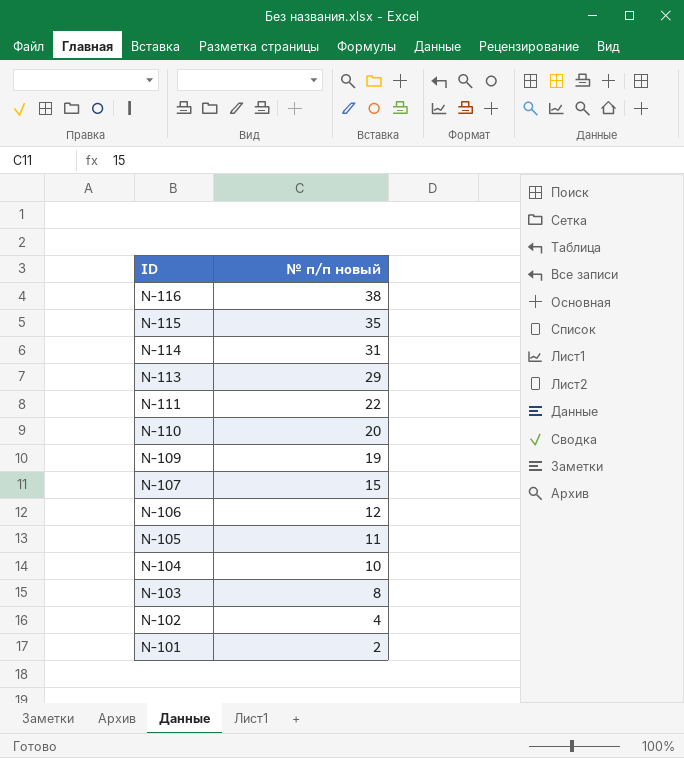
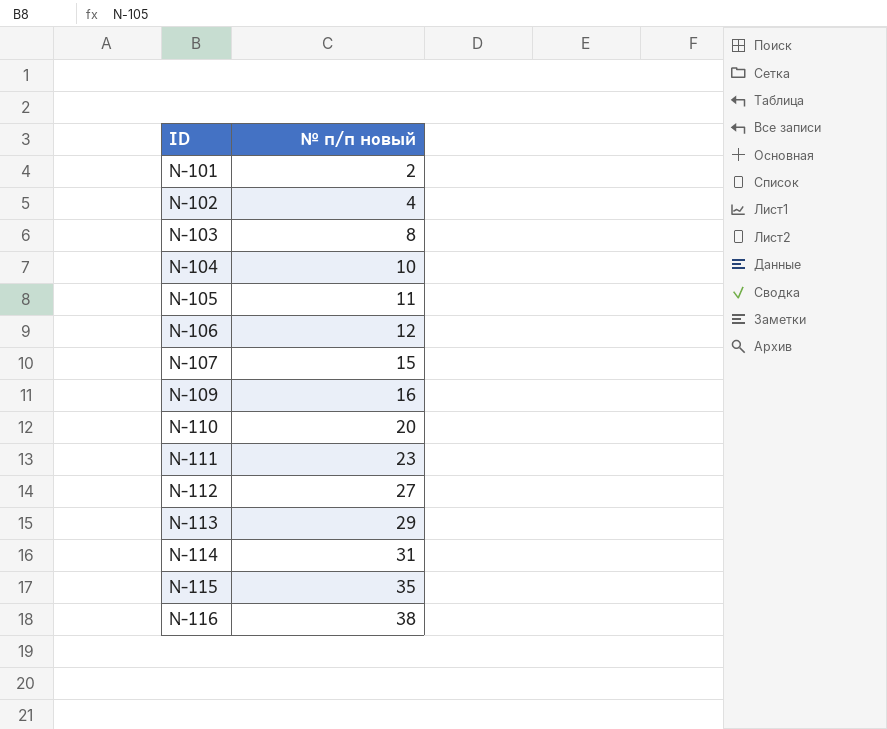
row order: ID descending -> ID ascending
N-109 | № п/п новый: 19 -> 16
N-111 | № п/п новый: 22 -> 23
row N-112: none -> 27

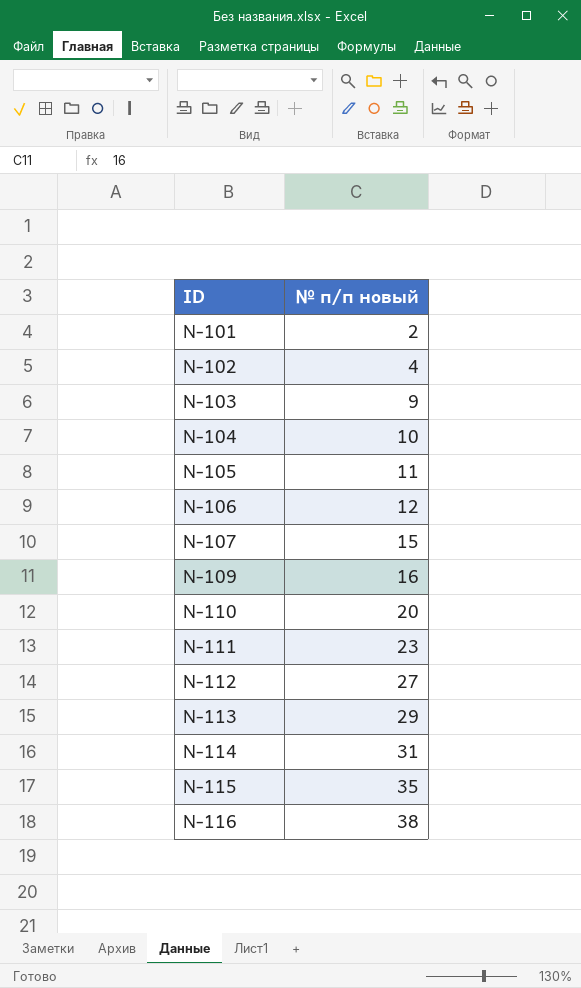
N-103 | № п/п новый: 8 -> 9

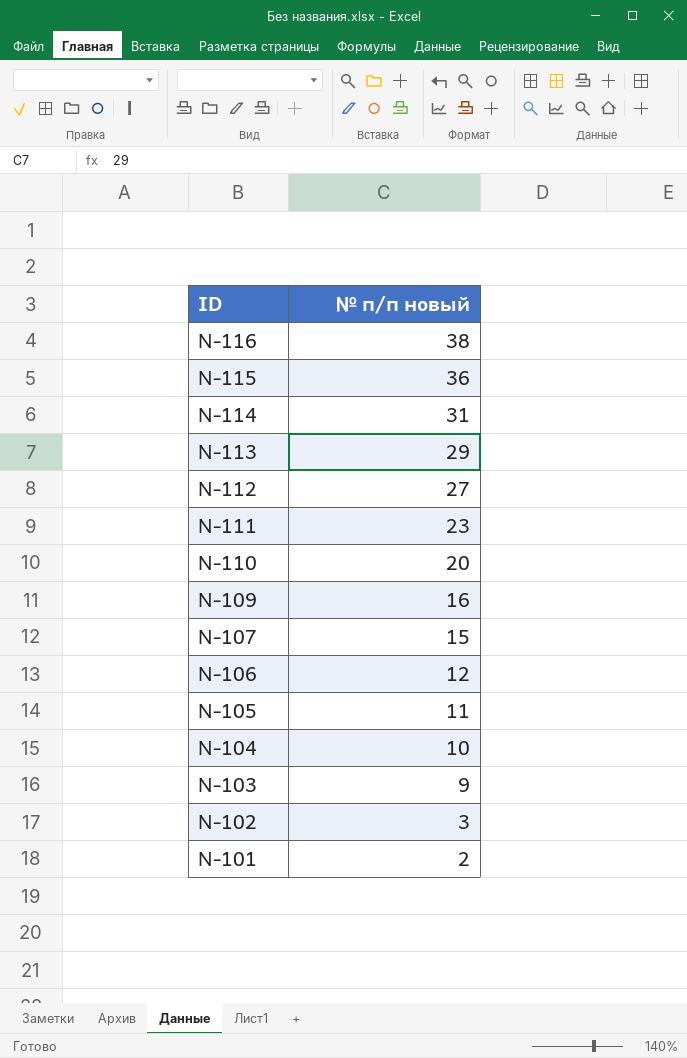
row order: ID ascending -> ID descending
N-115 | № п/п новый: 35 -> 36
N-102 | № п/п новый: 4 -> 3

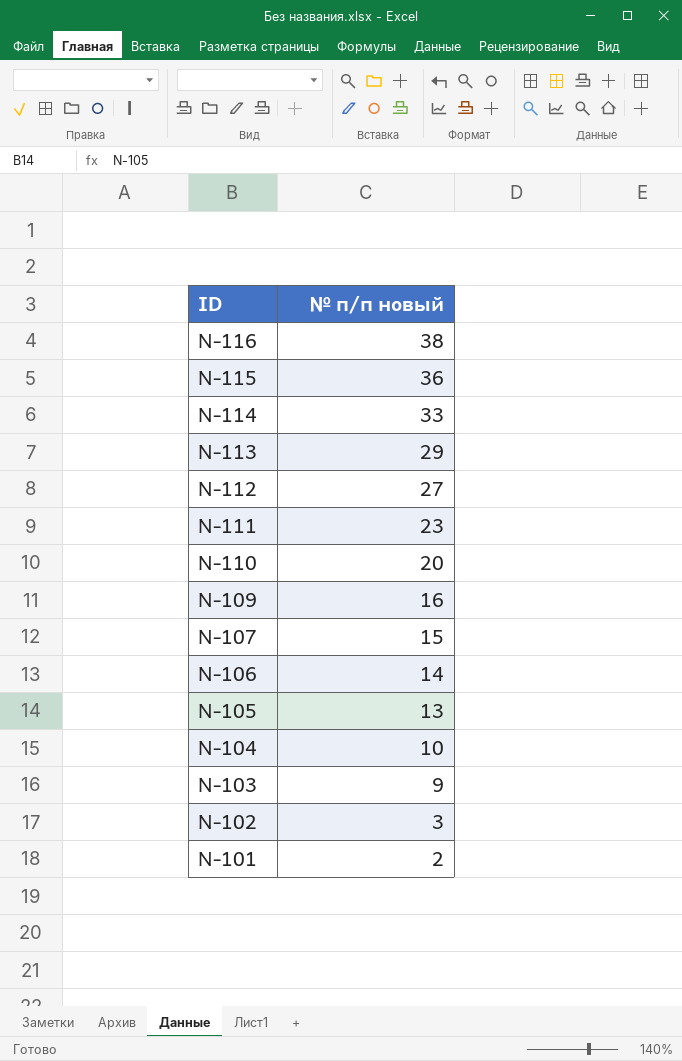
N-114 | № п/п новый: 31 -> 33
N-106 | № п/п новый: 12 -> 14
N-105 | № п/п новый: 11 -> 13

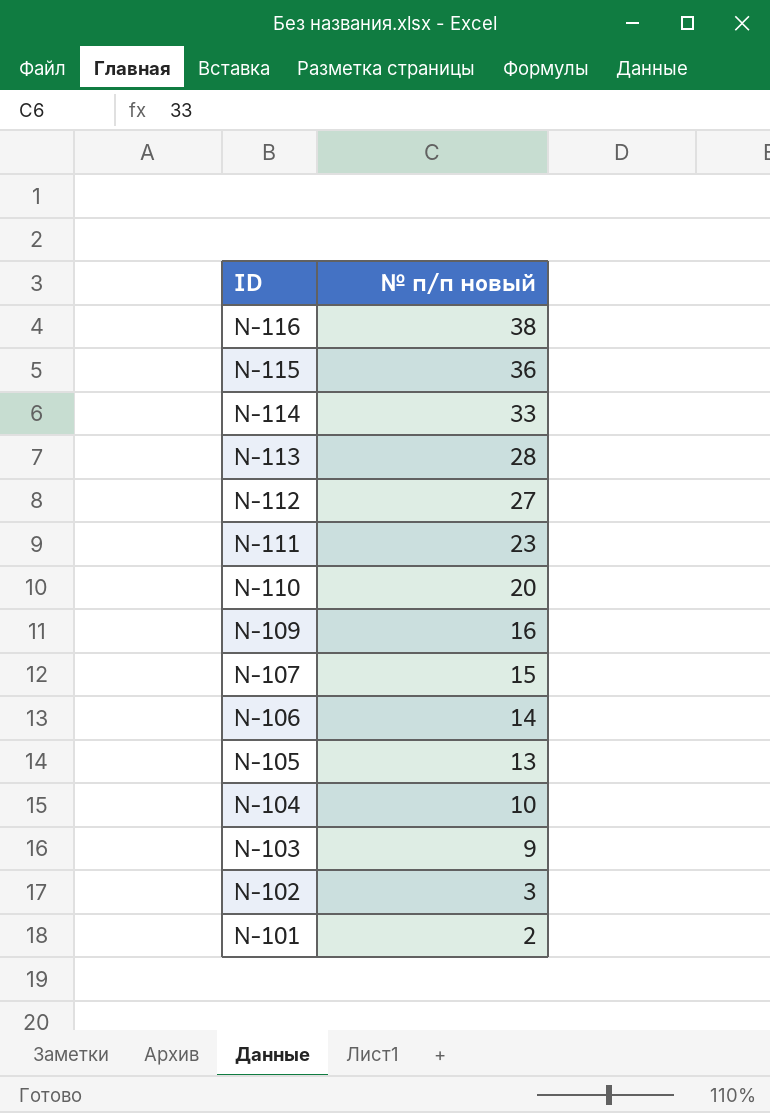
N-113 | № п/п новый: 29 -> 28

